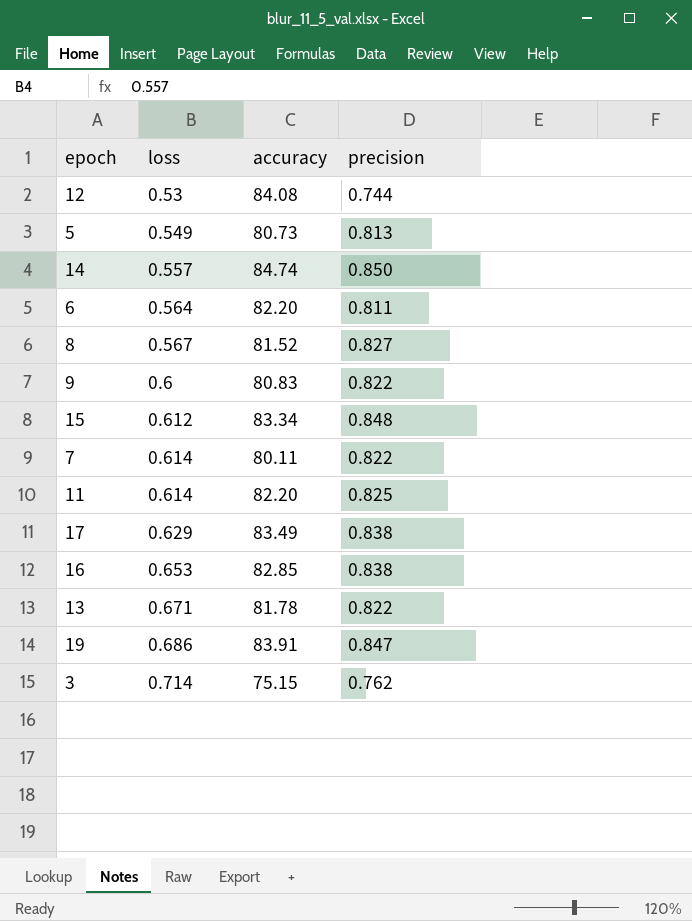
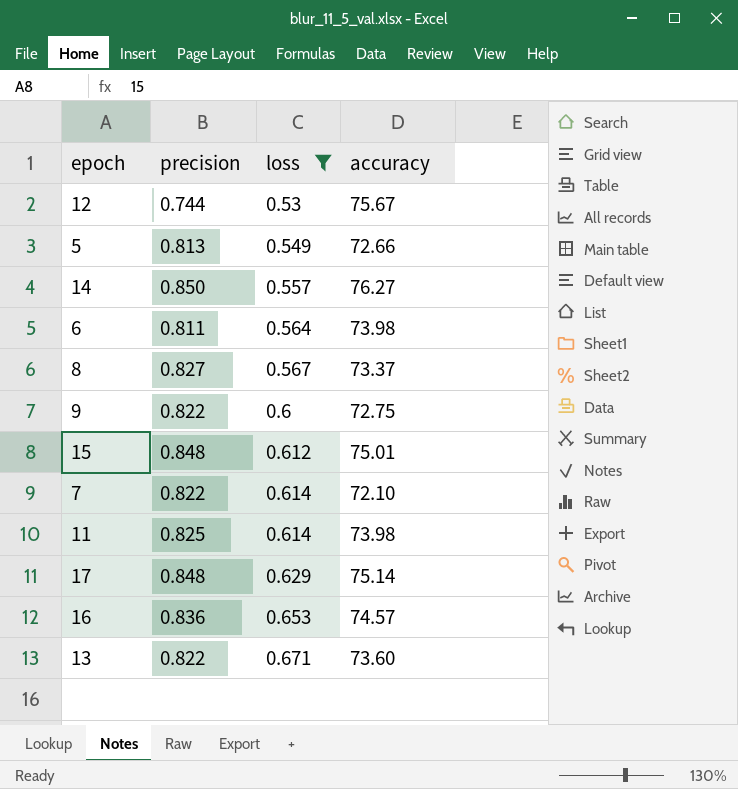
filter: none -> loss <= 0.671
column precision | position: 4 -> 2
12 | accuracy: 84.08 -> 75.67
5 | accuracy: 80.73 -> 72.66
14 | accuracy: 84.74 -> 76.27
6 | accuracy: 82.20 -> 73.98
8 | accuracy: 81.52 -> 73.37
9 | accuracy: 80.83 -> 72.75
15 | accuracy: 83.34 -> 75.01
7 | accuracy: 80.11 -> 72.10
11 | accuracy: 82.20 -> 73.98
17 | precision: 0.838 -> 0.848
17 | accuracy: 83.49 -> 75.14
16 | precision: 0.838 -> 0.836
16 | accuracy: 82.85 -> 74.57
13 | accuracy: 81.78 -> 73.60

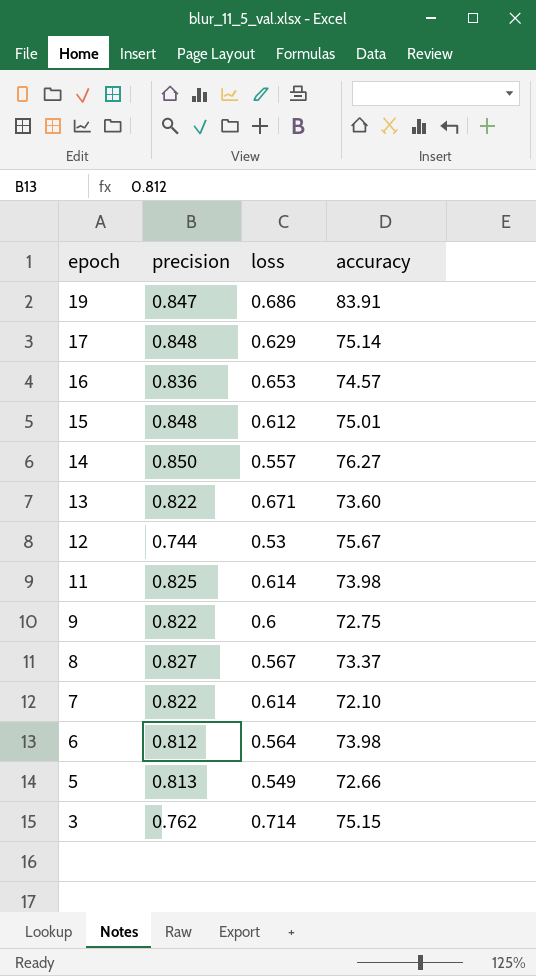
filter: loss <= 0.671 -> none
row order: loss ascending -> epoch descending
6 | precision: 0.811 -> 0.812

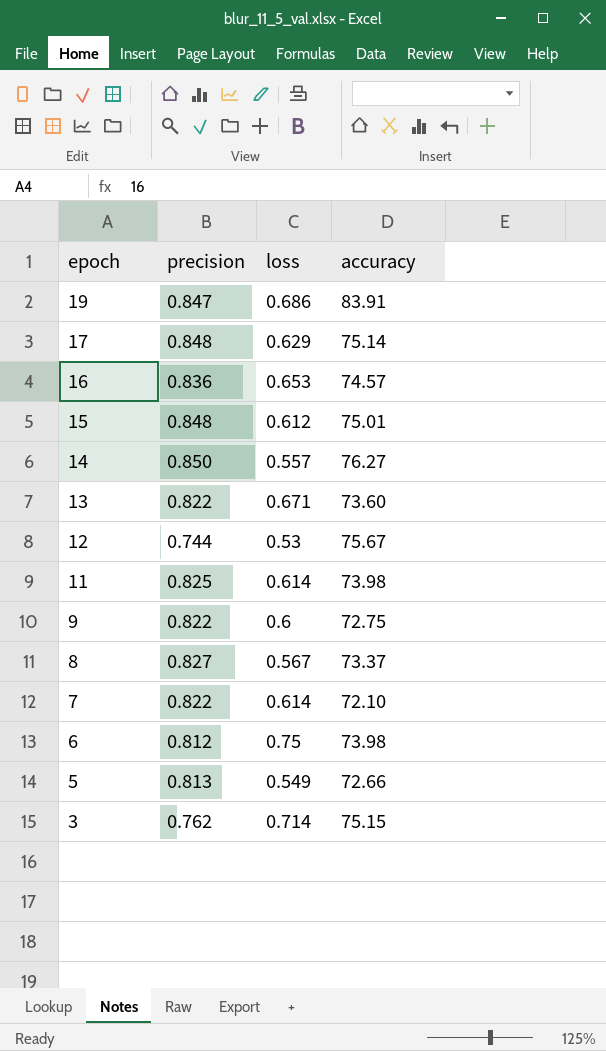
6 | loss: 0.564 -> 0.75

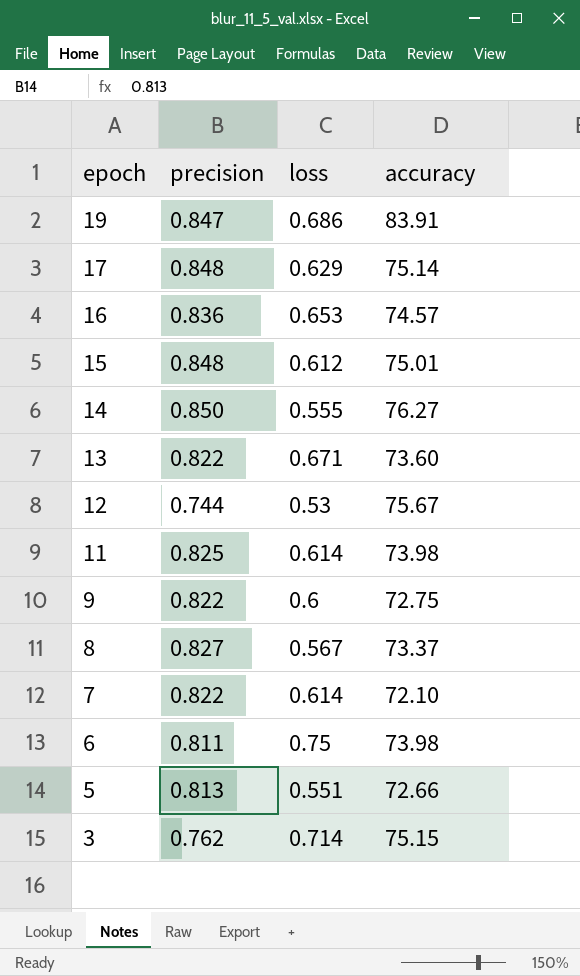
14 | loss: 0.557 -> 0.555
6 | precision: 0.812 -> 0.811
5 | loss: 0.549 -> 0.551

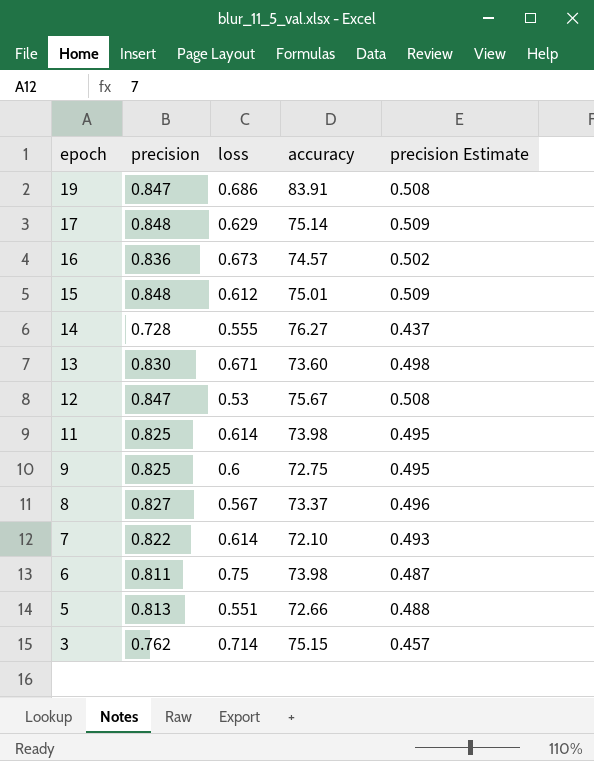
column precision Estimate | formula: none -> [precision] * 0.6
16 | loss: 0.653 -> 0.673
14 | precision: 0.850 -> 0.728
13 | precision: 0.822 -> 0.830
12 | precision: 0.744 -> 0.847
9 | precision: 0.822 -> 0.825

